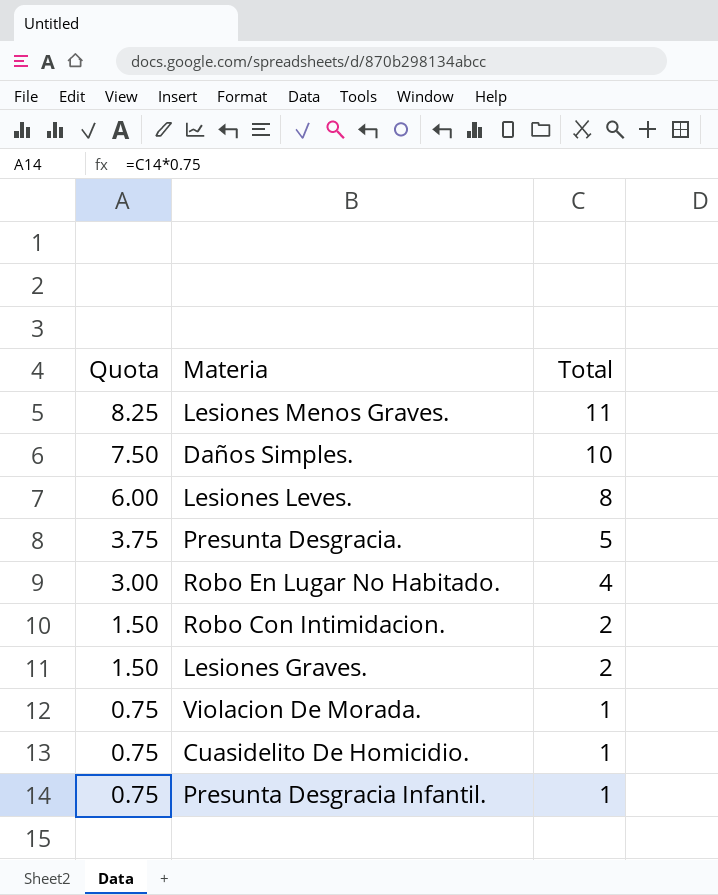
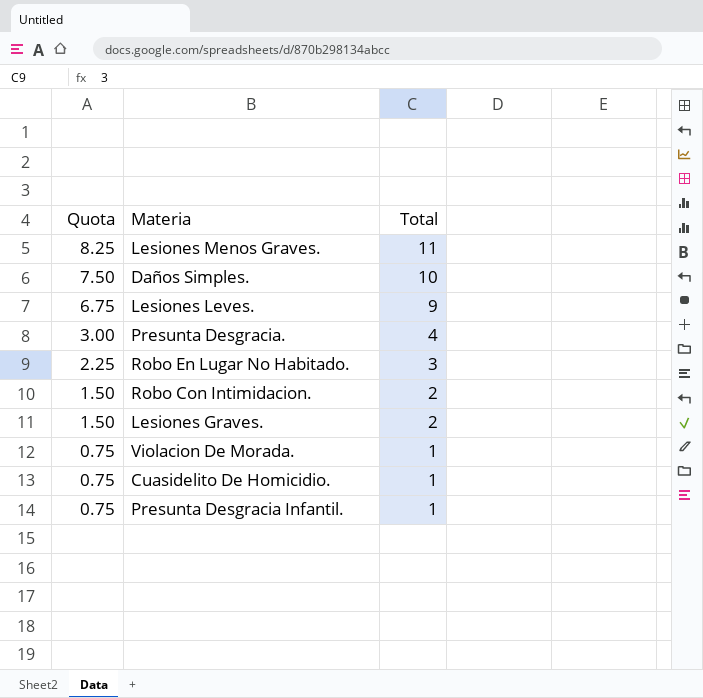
Lesiones Leves. | Quota: 6.00 -> 6.75
Lesiones Leves. | Total: 8 -> 9
Presunta Desgracia. | Quota: 3.75 -> 3.00
Presunta Desgracia. | Total: 5 -> 4
Robo En Lugar No Habitado. | Quota: 3.00 -> 2.25
Robo En Lugar No Habitado. | Total: 4 -> 3

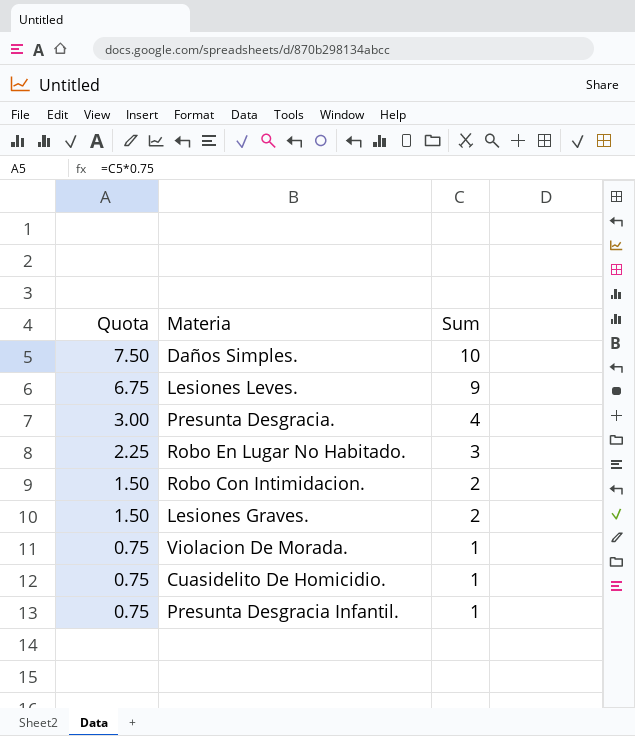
column name: Total -> Sum
row Lesiones Menos Graves.: 8.25 | 11 -> none

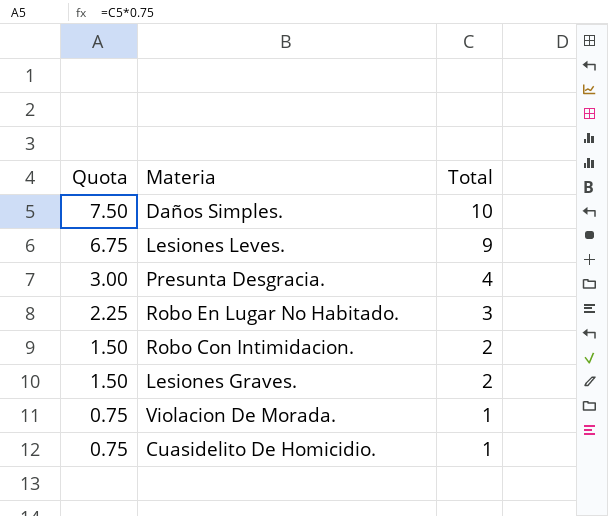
column name: Sum -> Total
row Presunta Desgracia Infantil.: 0.75 | 1 -> none

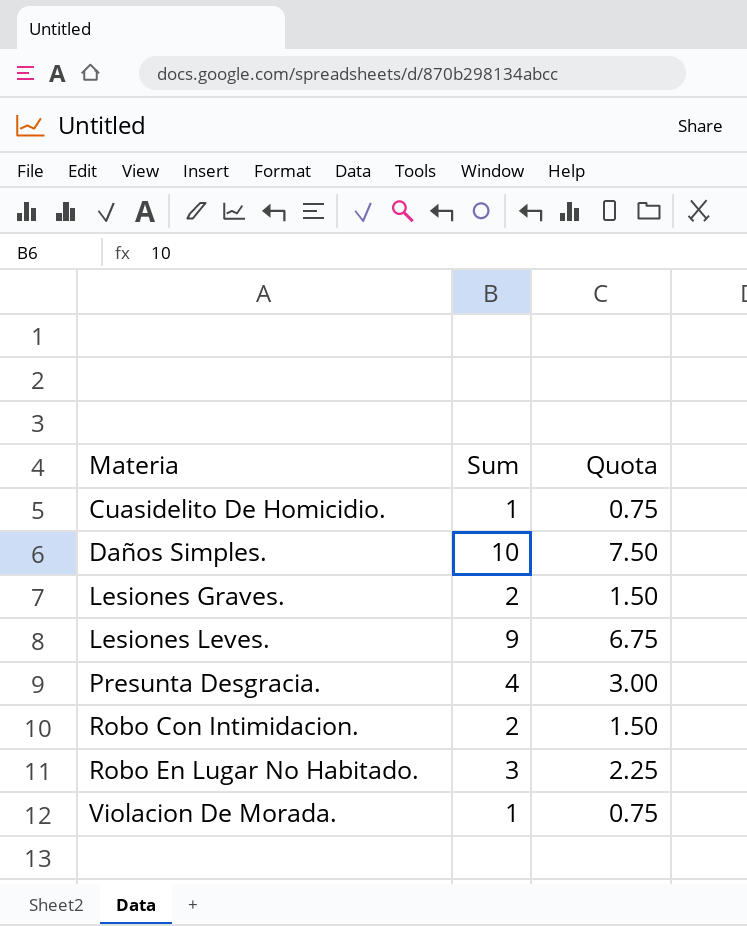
row order: Quota descending -> Materia ascending
column name: Total -> Sum
column Quota | position: 1 -> 3

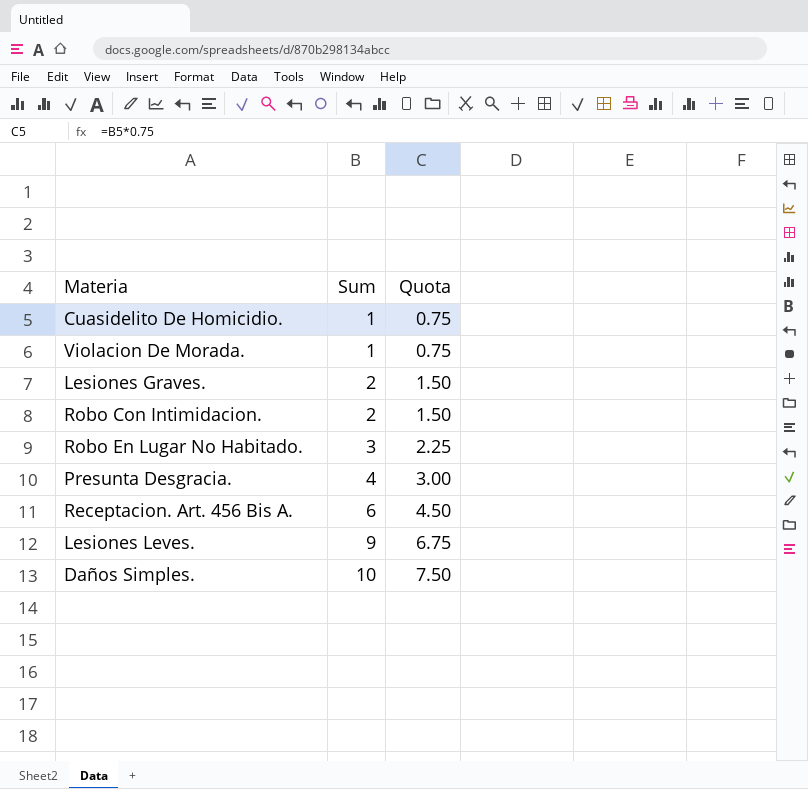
row order: Materia ascending -> Sum ascending
row Receptacion. Art. 456 Bis A.: none -> 6 | 4.50

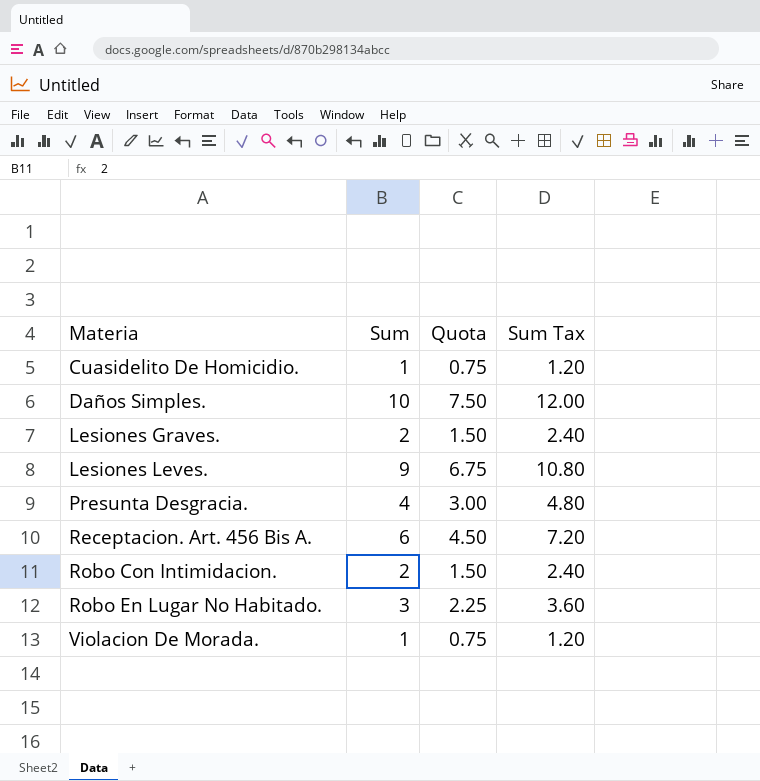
row order: Sum ascending -> Materia ascending
column Sum Tax | formula: none -> [Sum] * 1.2

